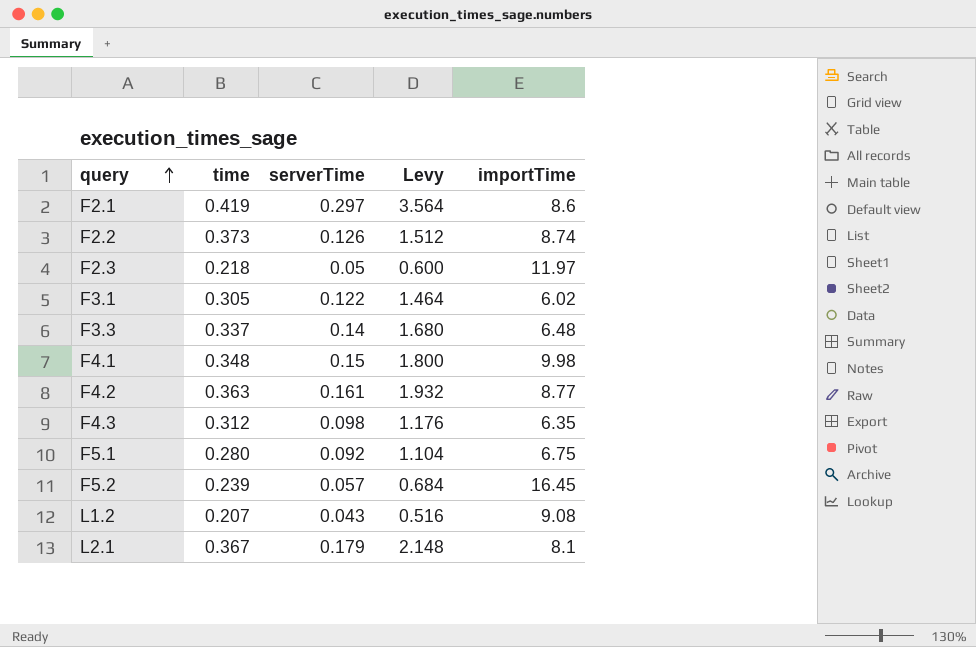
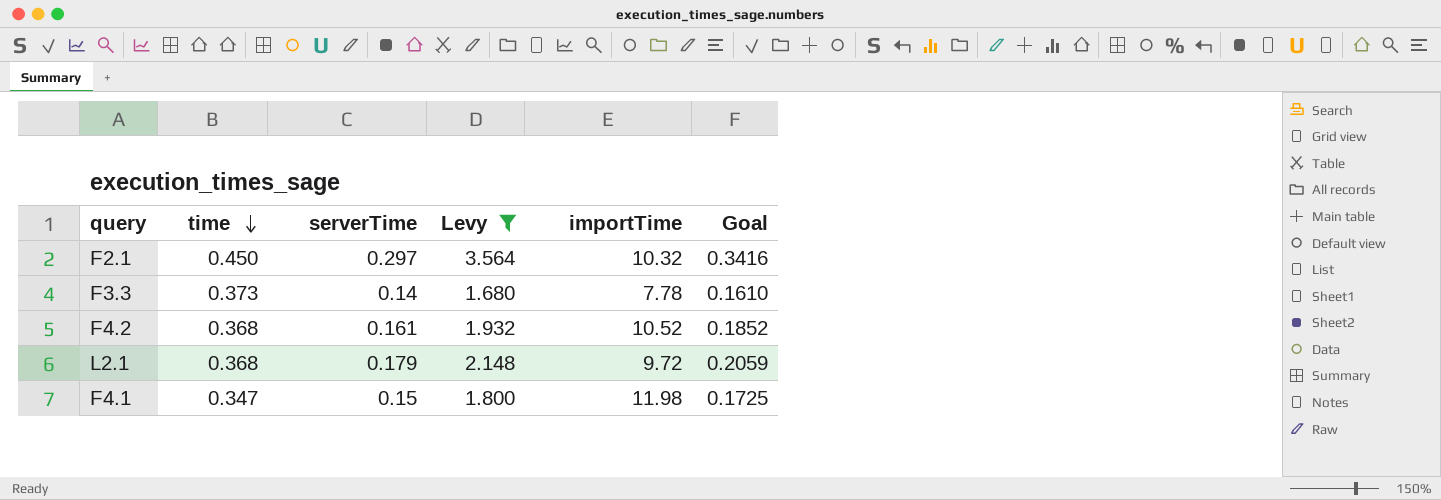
filter: none -> Levy >= 1.680
row order: query ascending -> time descending
column Goal | formula: none -> [serverTime] * 1.15
F2.1 | time: 0.419 -> 0.450
F2.1 | importTime: 8.6 -> 10.32
F3.3 | time: 0.337 -> 0.373
F3.3 | importTime: 6.48 -> 7.78
F4.2 | time: 0.363 -> 0.368
F4.2 | importTime: 8.77 -> 10.52
L2.1 | time: 0.367 -> 0.368
L2.1 | importTime: 8.1 -> 9.72
F4.1 | time: 0.348 -> 0.347
F4.1 | importTime: 9.98 -> 11.98

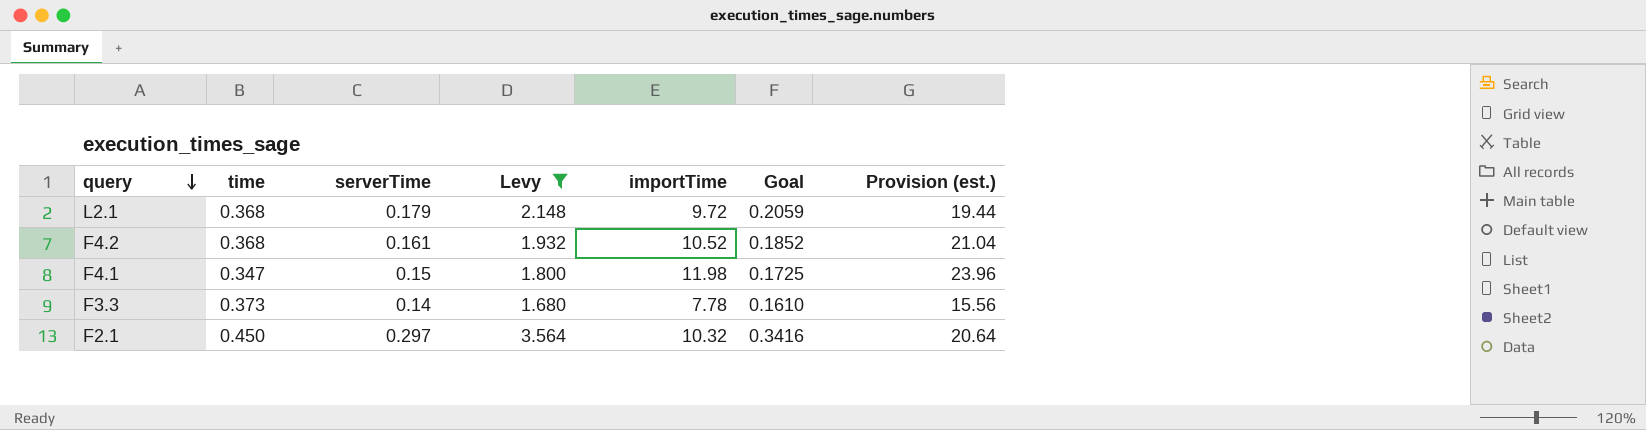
row order: time descending -> query descending
column Provision (est.) | formula: none -> [importTime] * 2

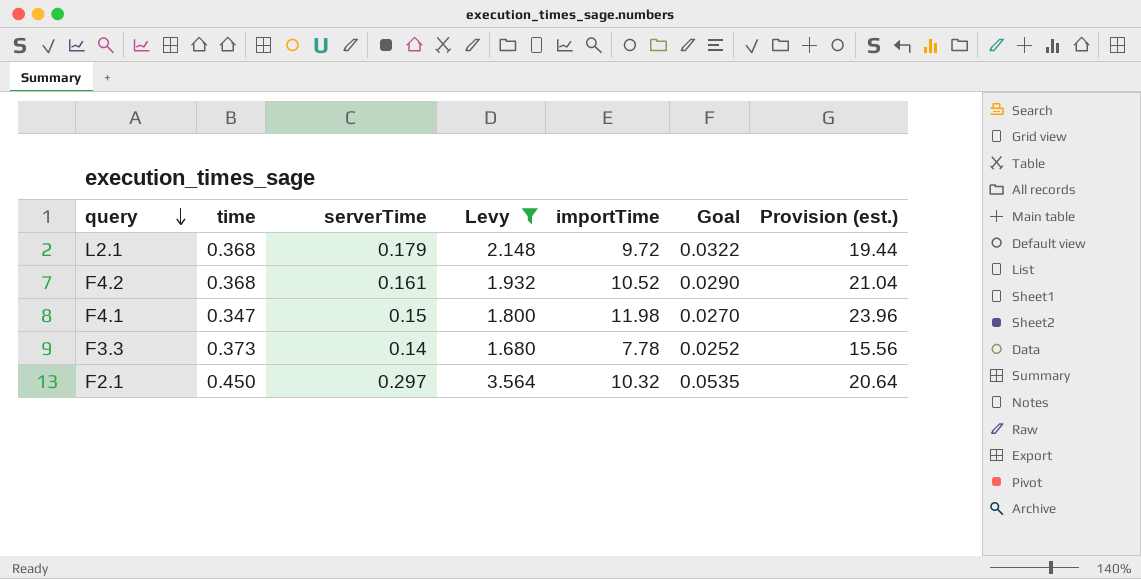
column Goal | formula: [serverTime] * 1.15 -> [serverTime] * 0.18

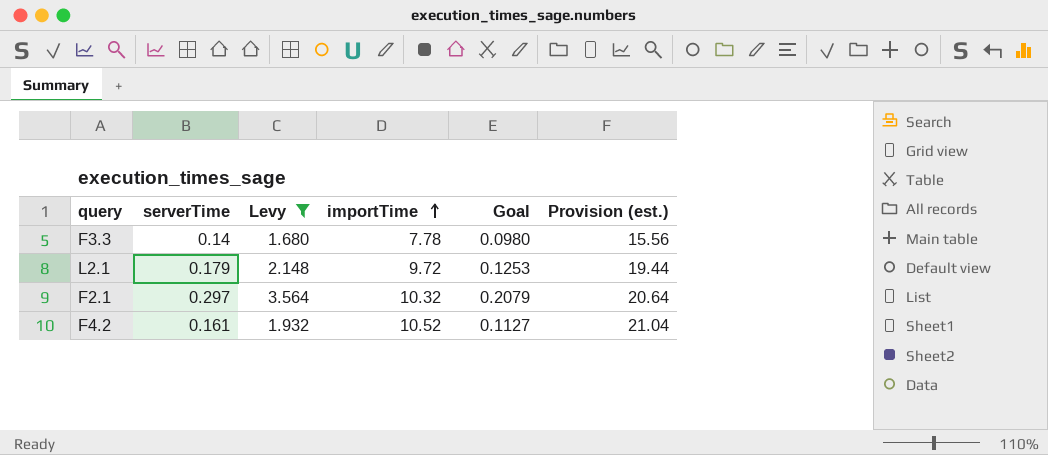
row order: query descending -> importTime ascending
column time | position: 2 -> none
column Goal | formula: [serverTime] * 0.18 -> [serverTime] * 0.7
row F4.1: 0.347 | 0.15 | 1.800 | 11.98 | 0.0270 | 23.96 -> none

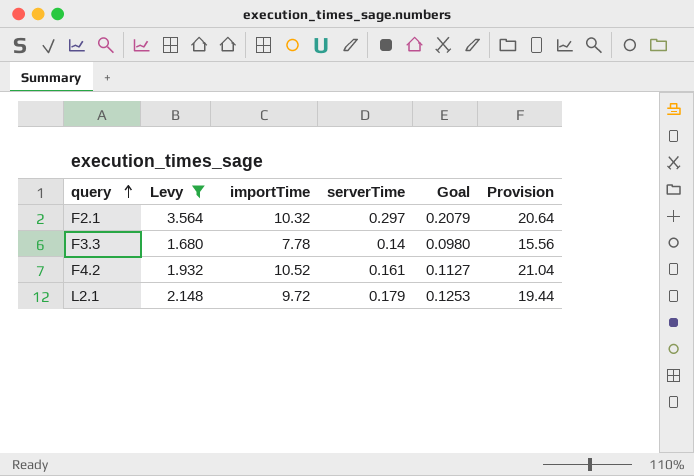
row order: importTime ascending -> query ascending
column serverTime | position: 2 -> 4
column name: Provision (est.) -> Provision

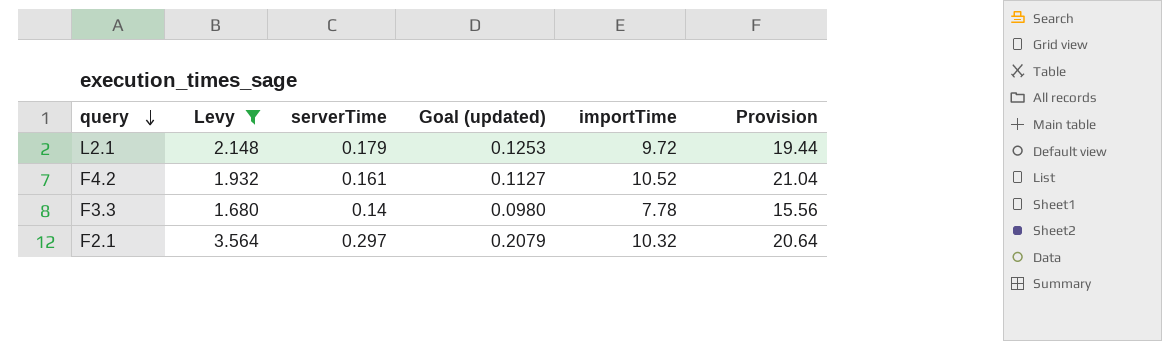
row order: query ascending -> query descending
column name: Goal -> Goal (updated)
column importTime | position: 3 -> 5

